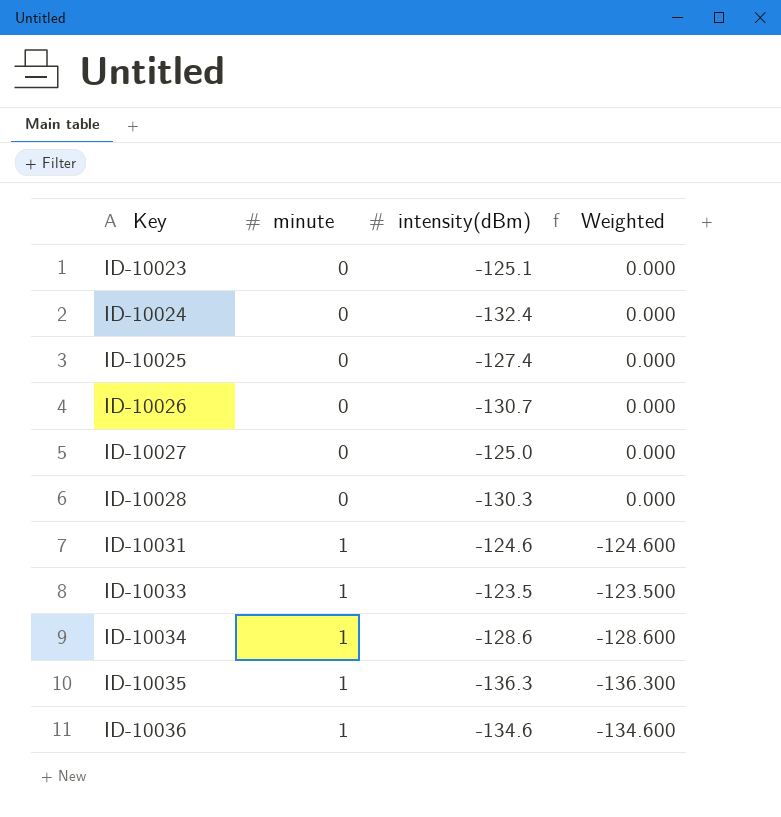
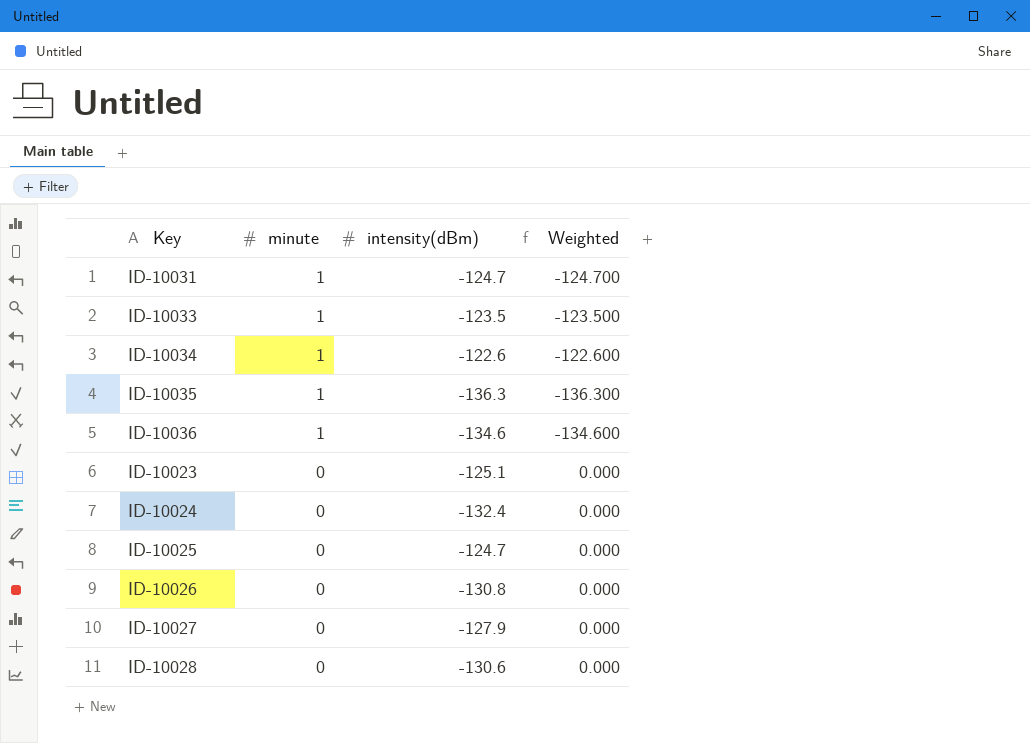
row order: Key ascending -> minute descending
ID-10031 | intensity(dBm): -124.6 -> -124.7
ID-10031 | Weighted: -124.600 -> -124.700
ID-10034 | intensity(dBm): -128.6 -> -122.6
ID-10034 | Weighted: -128.600 -> -122.600
ID-10025 | intensity(dBm): -127.4 -> -124.7
ID-10026 | intensity(dBm): -130.7 -> -130.8
ID-10027 | intensity(dBm): -125.0 -> -127.9
ID-10028 | intensity(dBm): -130.3 -> -130.6

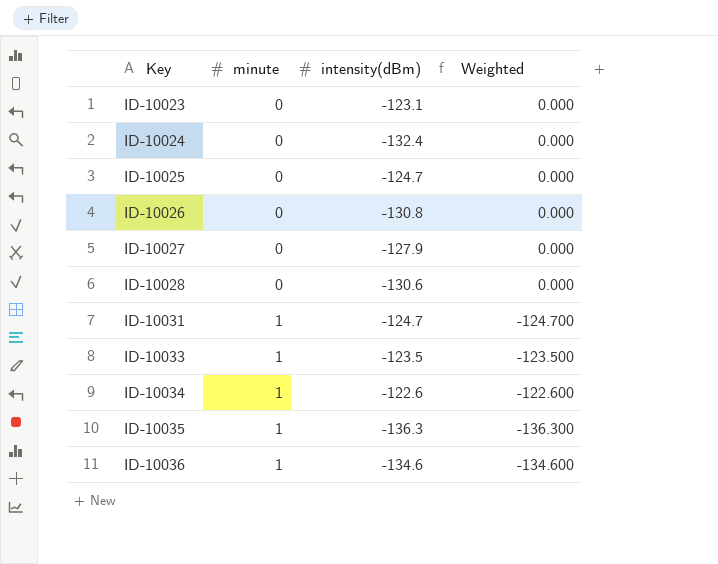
row order: minute descending -> Key ascending
ID-10023 | intensity(dBm): -125.1 -> -123.1

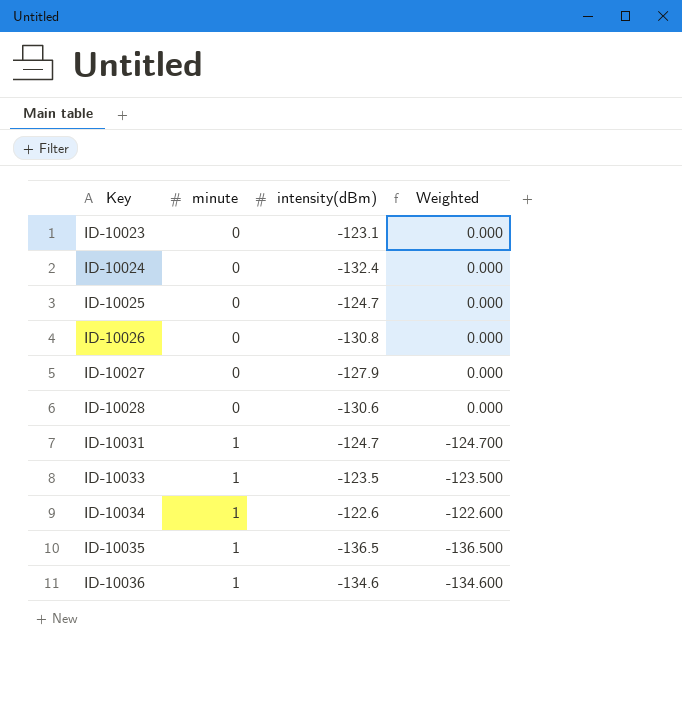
ID-10035 | intensity(dBm): -136.3 -> -136.5
ID-10035 | Weighted: -136.300 -> -136.500

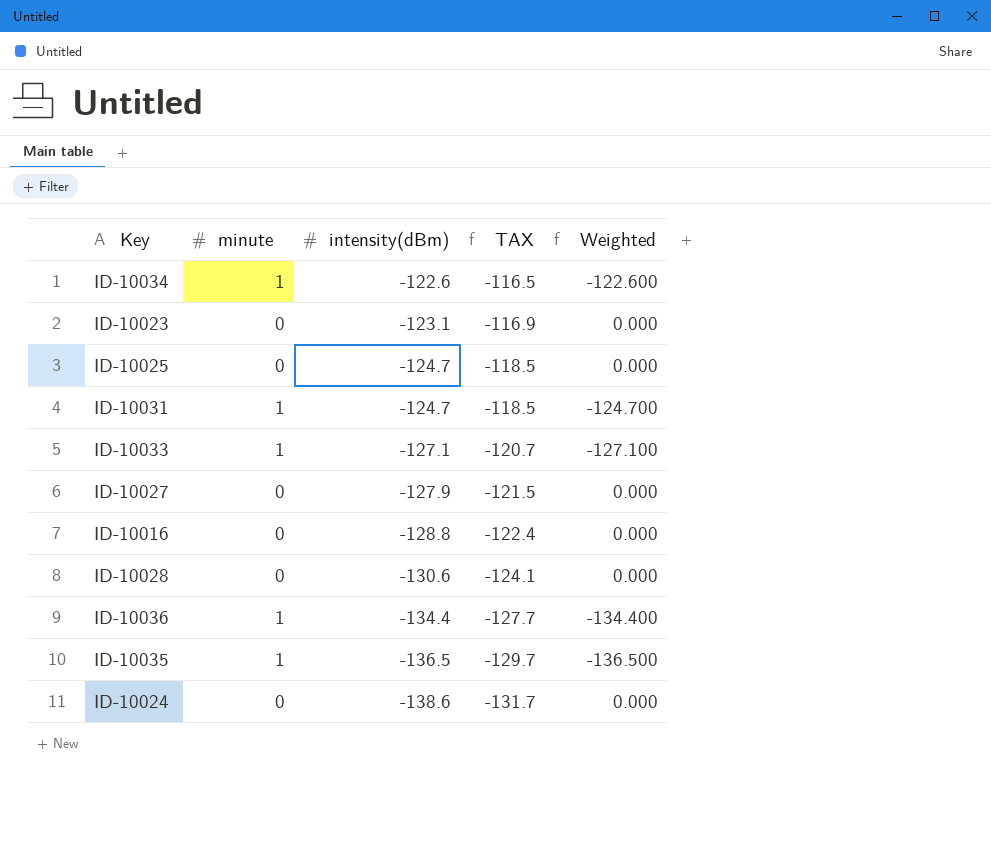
row order: Key ascending -> intensity(dBm) descending
column TAX | formula: none -> [intensity(dBm)] * 0.95
row ID-10026: 0 | -130.8 | 0.000 -> none
ID-10033 | intensity(dBm): -123.5 -> -127.1
ID-10033 | Weighted: -123.500 -> -127.100
row ID-10016: none -> 0 | -128.8 | -122.4 | 0.000
ID-10036 | intensity(dBm): -134.6 -> -134.4
ID-10036 | Weighted: -134.600 -> -134.400
ID-10024 | intensity(dBm): -132.4 -> -138.6

